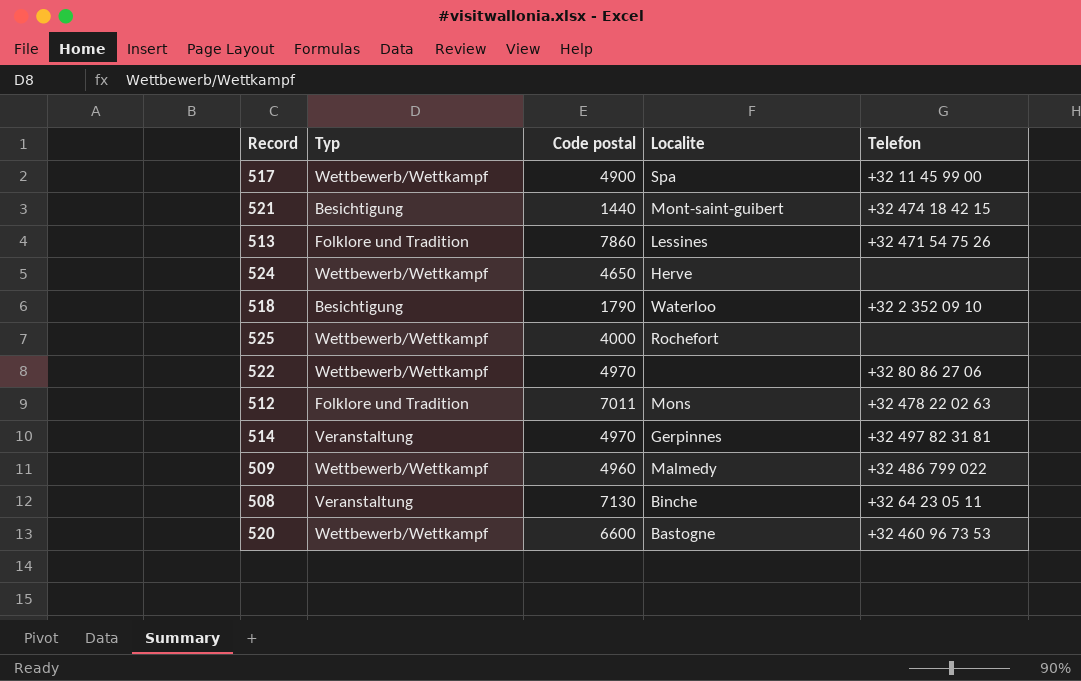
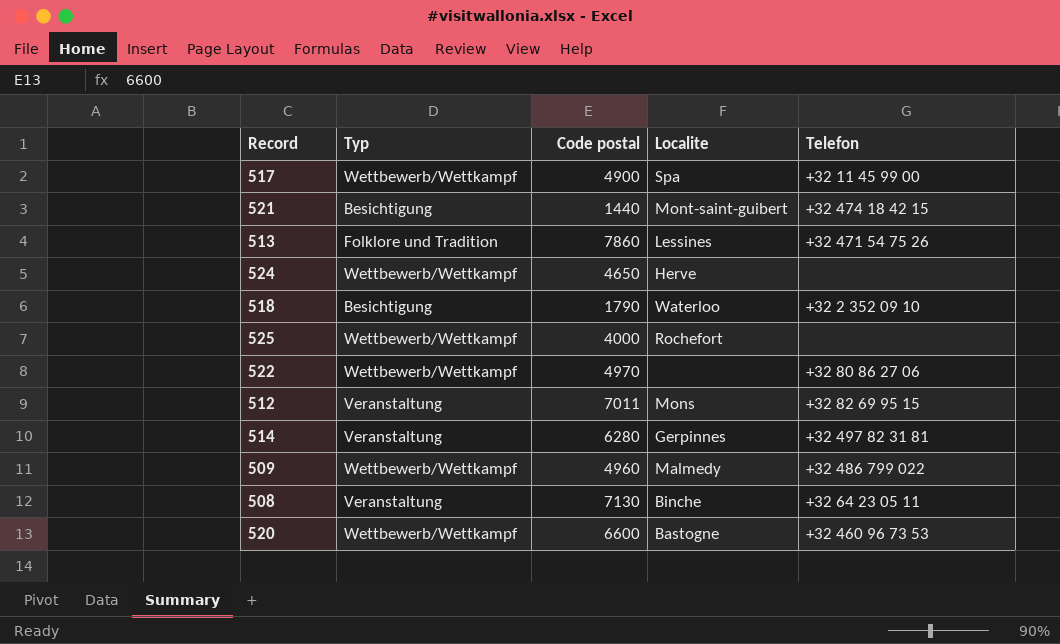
512 | Typ: Folklore und Tradition -> Veranstaltung
512 | Telefon: +32 478 22 02 63 -> +32 82 69 95 15
514 | Code postal: 4970 -> 6280

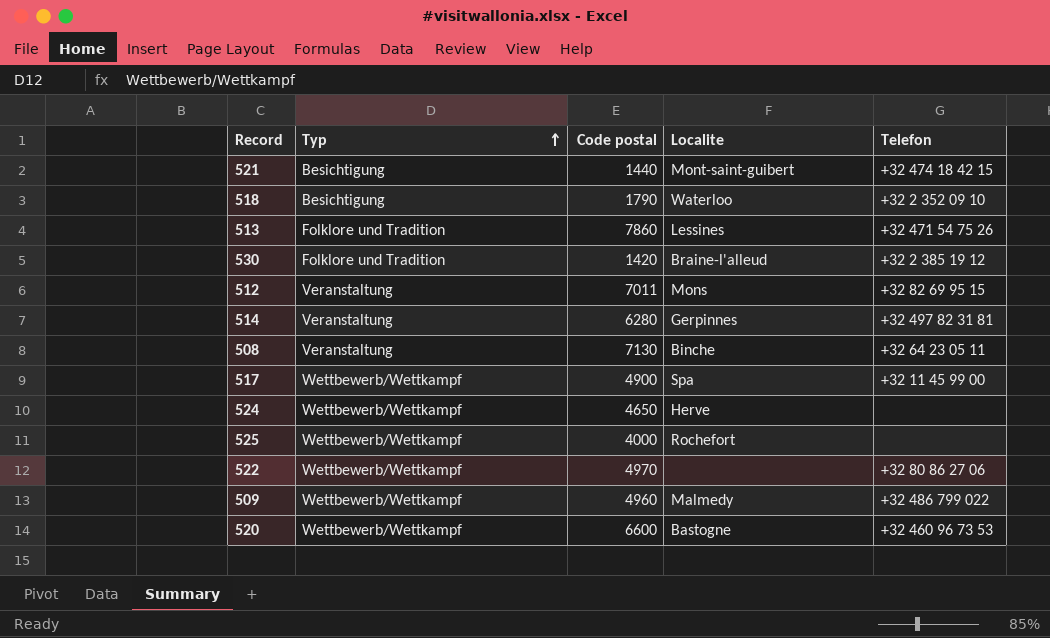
row order: none -> Typ ascending
row 530: none -> Folklore und Tradition | 1420 | Braine-l'alleud | +32 2 385 19 12

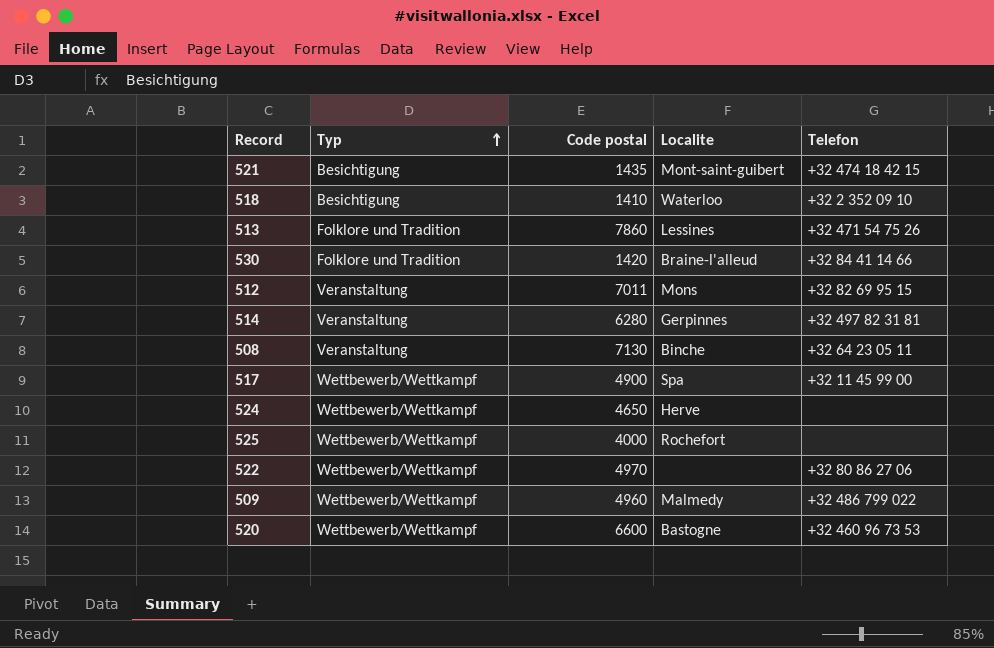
521 | Code postal: 1440 -> 1435
518 | Code postal: 1790 -> 1410
530 | Telefon: +32 2 385 19 12 -> +32 84 41 14 66

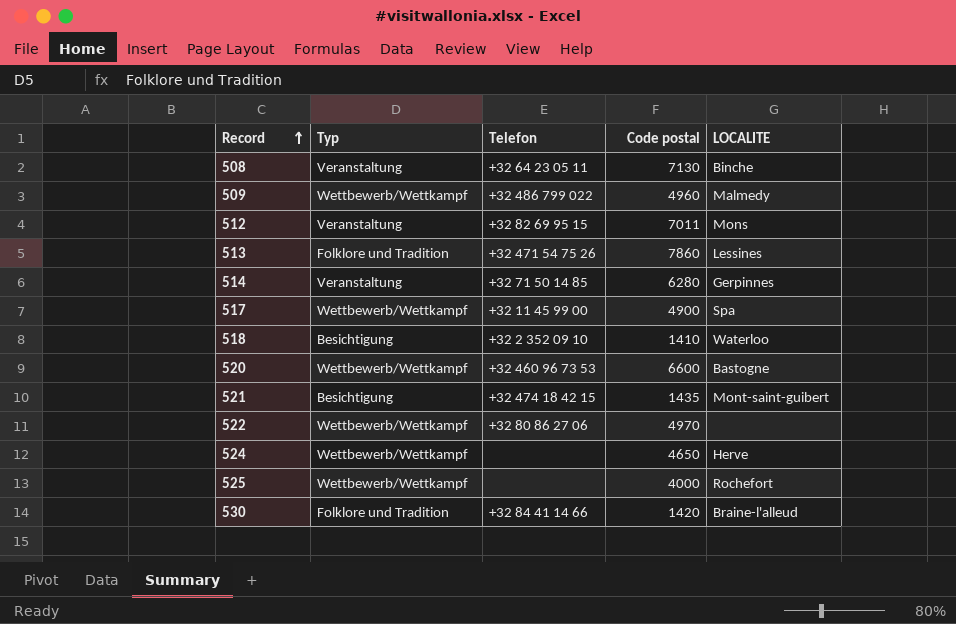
row order: Typ ascending -> Record ascending
column Telefon | position: 5 -> 3
column name: Localite -> LOCALITE
514 | Telefon: +32 497 82 31 81 -> +32 71 50 14 85

